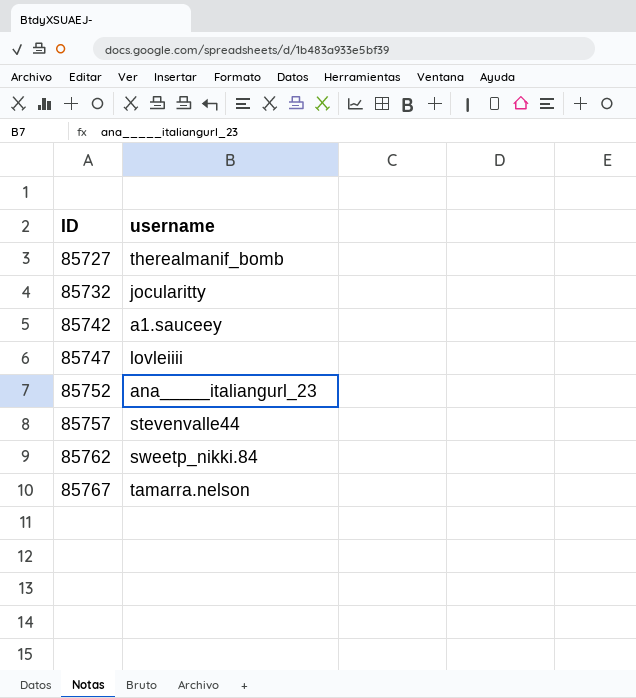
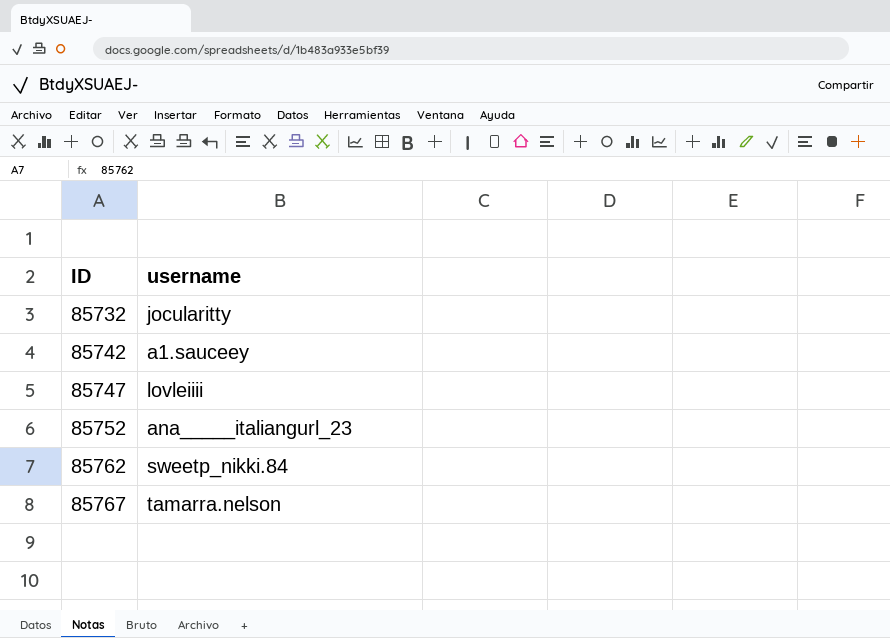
row 85727: therealmanif_bomb -> none
row 85757: stevenvalle44 -> none

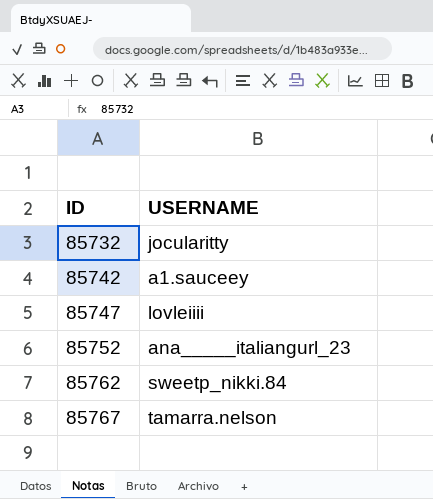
column name: username -> USERNAME

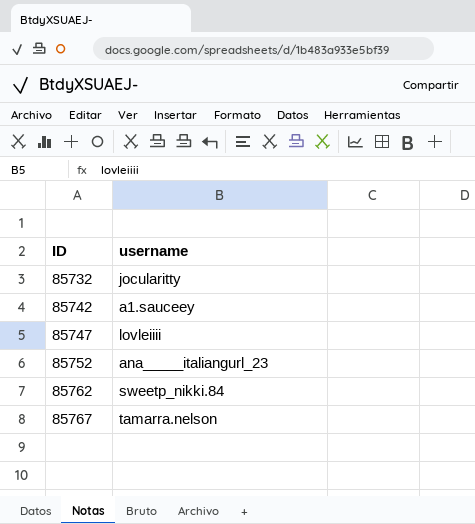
column name: USERNAME -> username

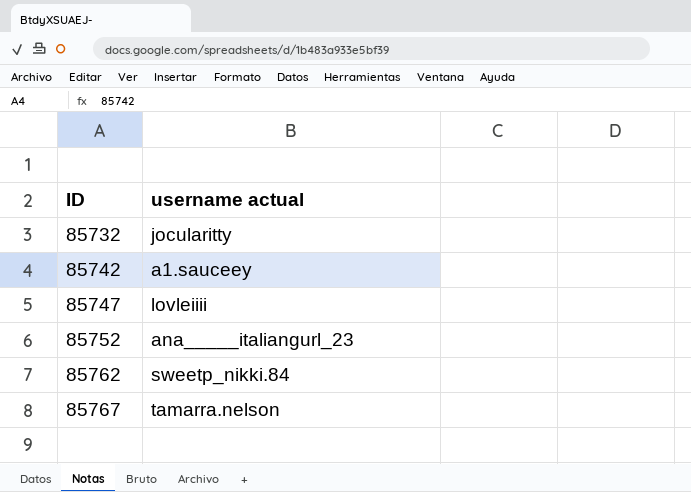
column name: username -> username actual

